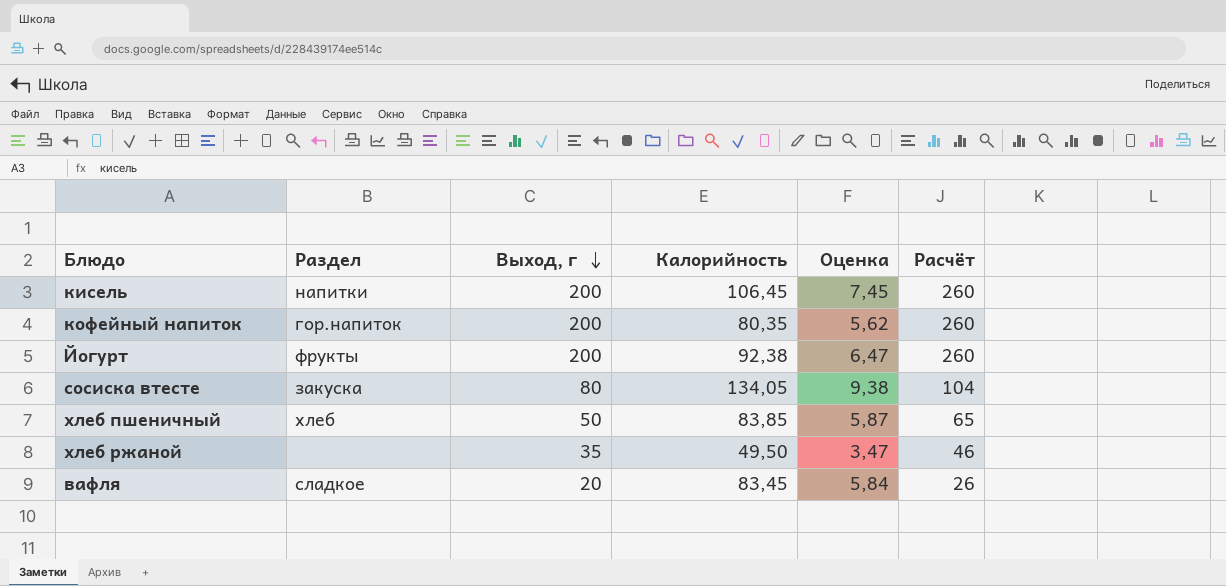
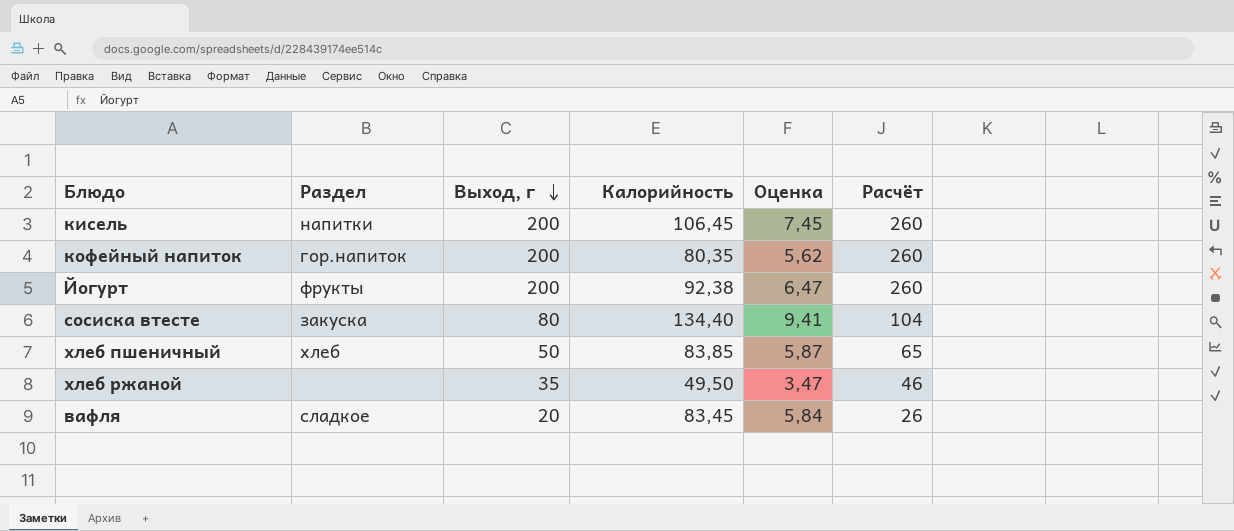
сосиска втесте | Калорийность: 134,05 -> 134,40
сосиска втесте | Оценка: 9,38 -> 9,41

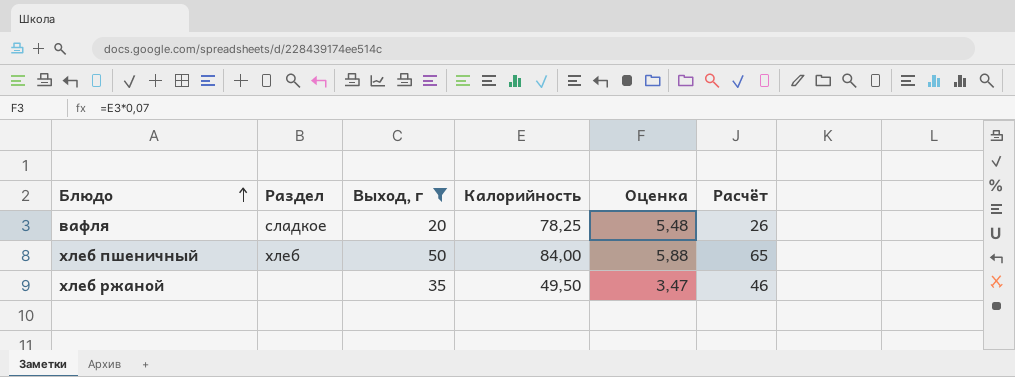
filter: none -> Выход, г <= 50
row order: Выход, г descending -> Блюдо ascending
вафля | Калорийность: 83,45 -> 78,25
вафля | Оценка: 5,84 -> 5,48
хлеб пшеничный | Калорийность: 83,85 -> 84,00
хлеб пшеничный | Оценка: 5,87 -> 5,88

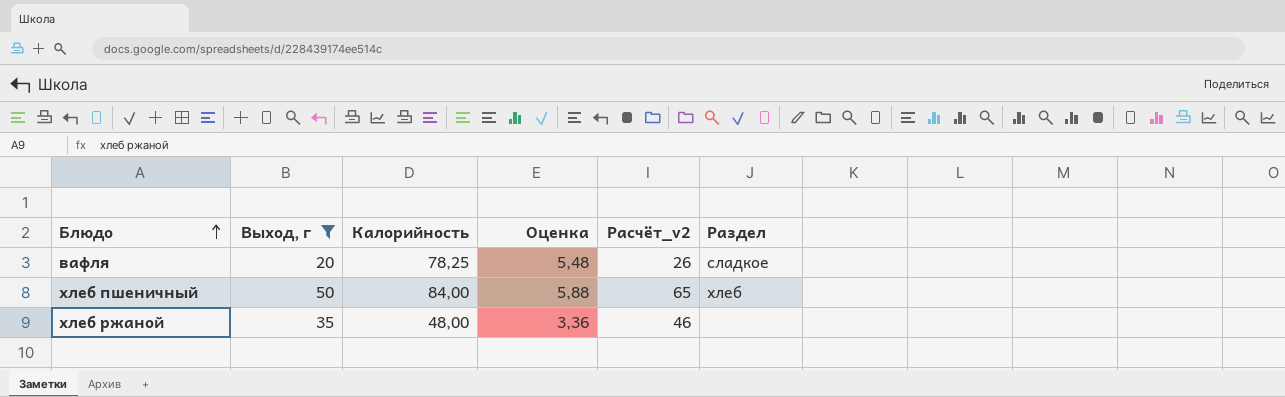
column name: Расчёт -> Расчёт_v2
column Раздел | position: 2 -> 6
хлеб ржаной | Калорийность: 49,50 -> 48,00
хлеб ржаной | Оценка: 3,47 -> 3,36

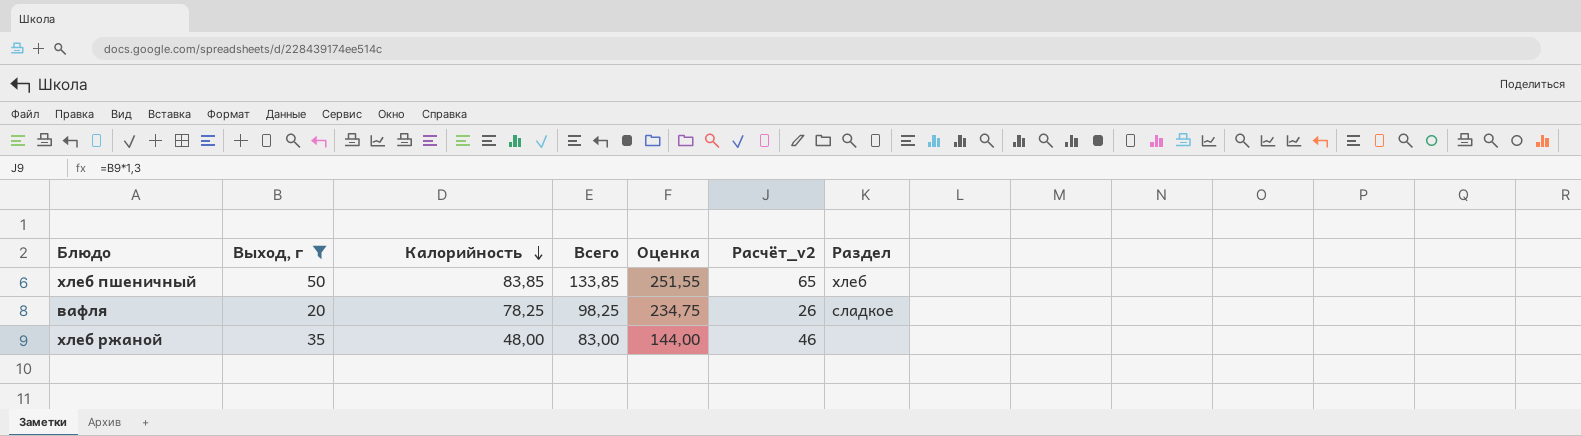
row order: Блюдо ascending -> Калорийность descending
column Всего | formula: none -> [Выход, г] + [Калорийность]
column Оценка | formula: [Калорийность] * 0,07 -> [Калорийность] * 3
хлеб пшеничный | Калорийность: 84,00 -> 83,85

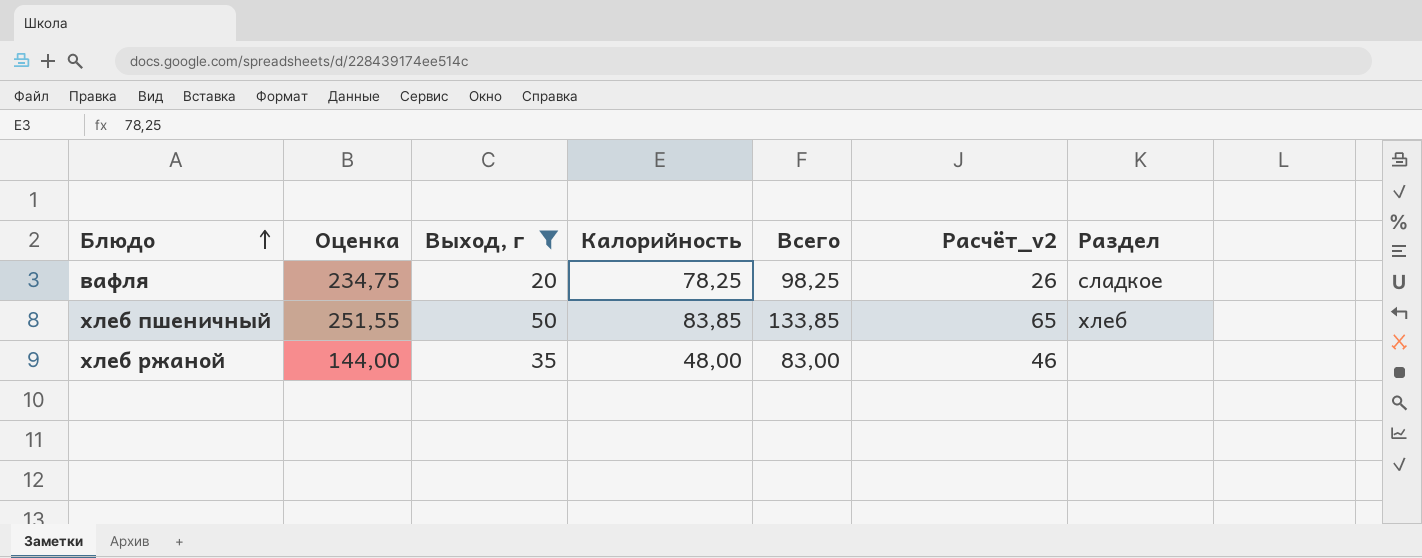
row order: Калорийность descending -> Блюдо ascending
column Оценка | position: 5 -> 2

